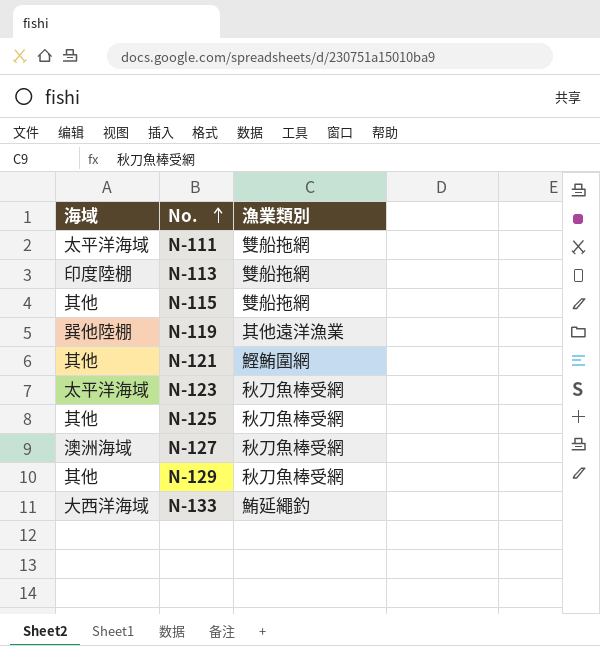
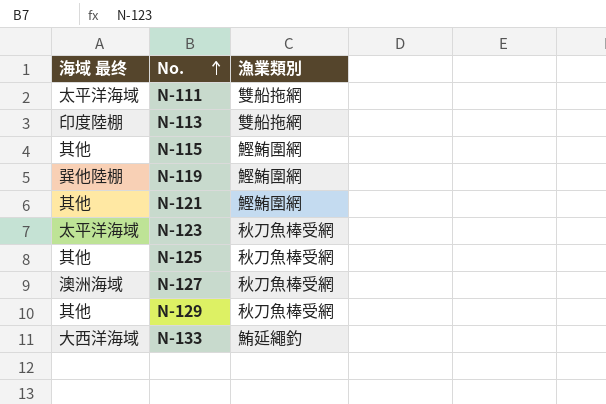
column name: 海域 -> 海域 最终
N-115 | 漁業類別: 雙船拖網 -> 鰹鮪圍網
N-119 | 漁業類別: 其他遠洋漁業 -> 鰹鮪圍網

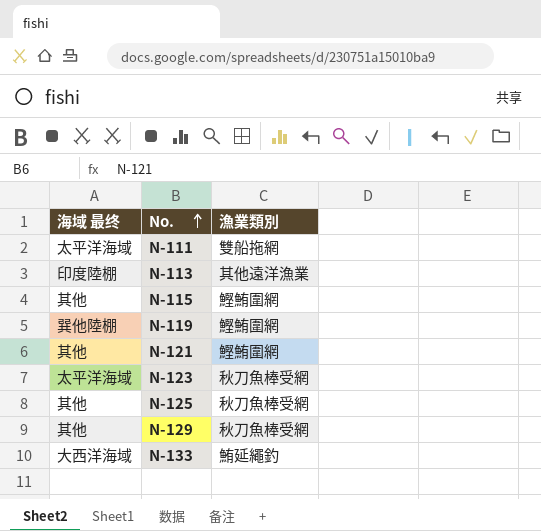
row N-127: 澳洲海域 | 秋刀魚棒受網 -> none
N-113 | 漁業類別: 雙船拖網 -> 其他遠洋漁業

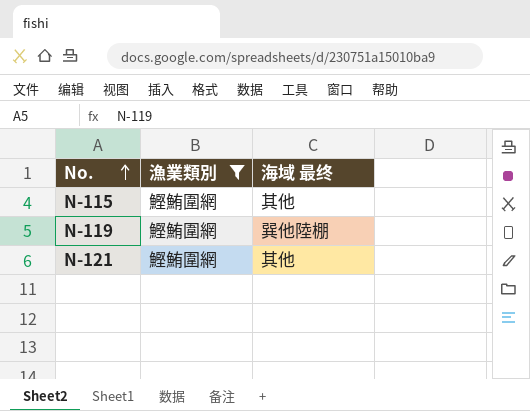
filter: none -> 漁業類別 = 鰹鮪圍網
column 海域 最终 | position: 1 -> 3

